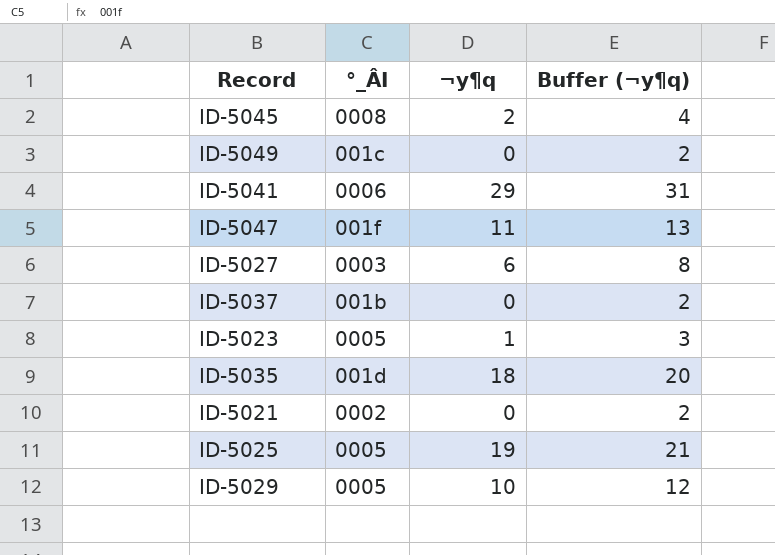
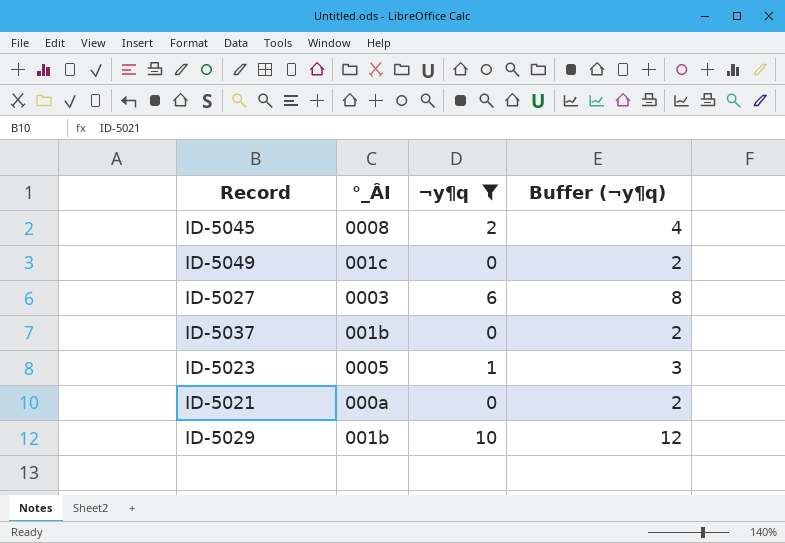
filter: none -> ¬y¶q <= 10
ID-5021 | °_ÂI: 0002 -> 000a
ID-5029 | °_ÂI: 0005 -> 001b

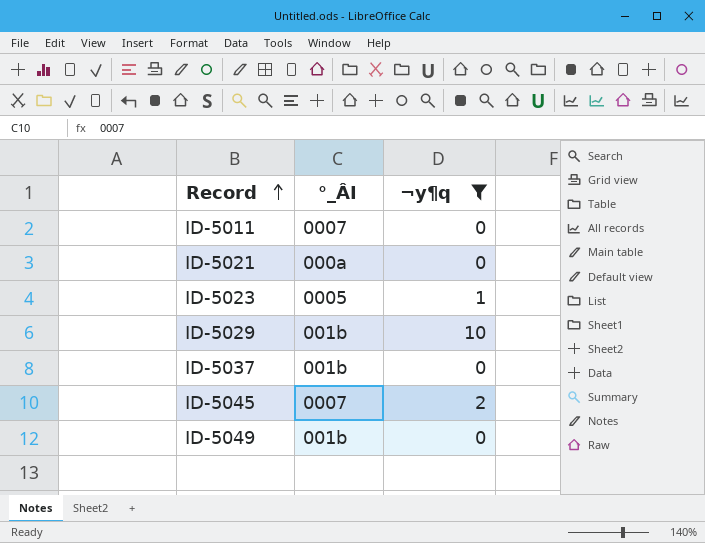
row order: none -> Record ascending
column Buffer (¬y¶q) | formula: [¬y¶q] + 2 -> none
row ID-5027: 0003 | 6 | 8 -> none
row ID-5011: none -> 0007 | 0
ID-5045 | °_ÂI: 0008 -> 0007
ID-5049 | °_ÂI: 001c -> 001b

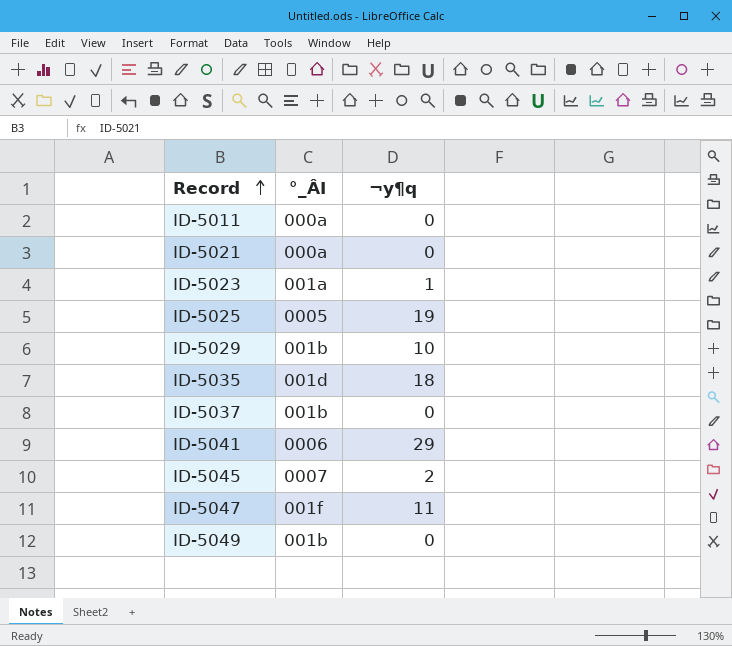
filter: ¬y¶q <= 10 -> none
ID-5011 | °_ÂI: 0007 -> 000a
ID-5023 | °_ÂI: 0005 -> 001a

